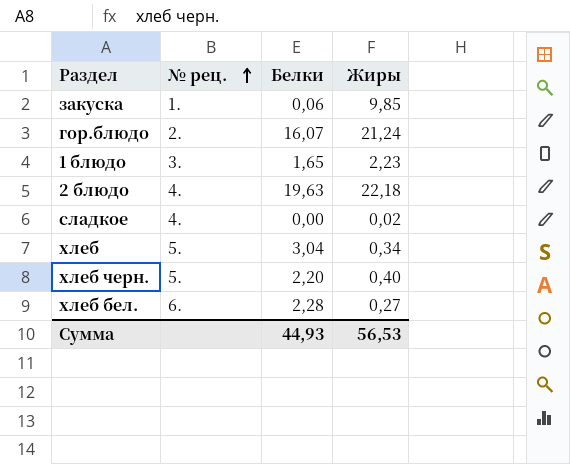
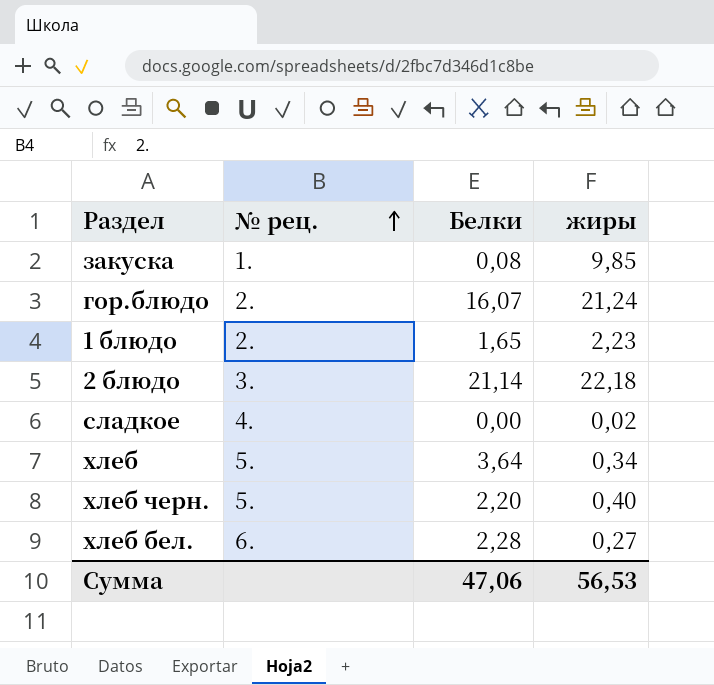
column name: Жиры -> жиры
закуска | Белки: 0,06 -> 0,08
1 блюдо | № рец.: 3. -> 2.
2 блюдо | № рец.: 4. -> 3.
2 блюдо | Белки: 19,63 -> 21,14
хлеб | Белки: 3,04 -> 3,64
Сумма | Белки: 44,93 -> 47,06

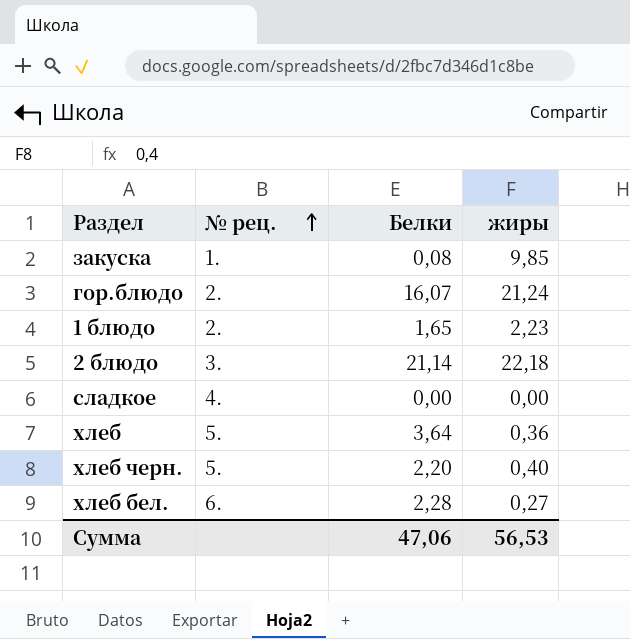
сладкое | жиры: 0,02 -> 0,00
хлеб | жиры: 0,34 -> 0,36

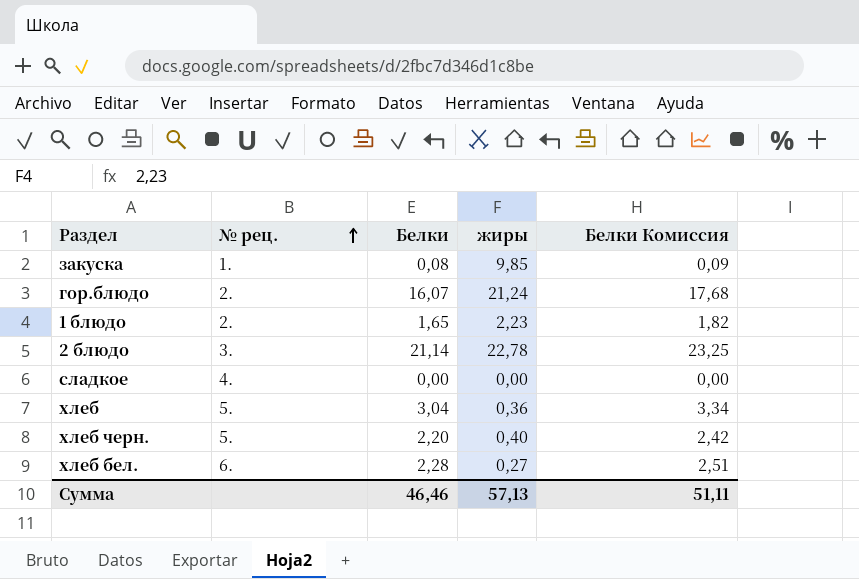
column Белки Комиссия | formula: none -> [Белки] * 1,1
2 блюдо | жиры: 22,18 -> 22,78
хлеб | Белки: 3,64 -> 3,04
Сумма | Белки: 47,06 -> 46,46
Сумма | жиры: 56,53 -> 57,13

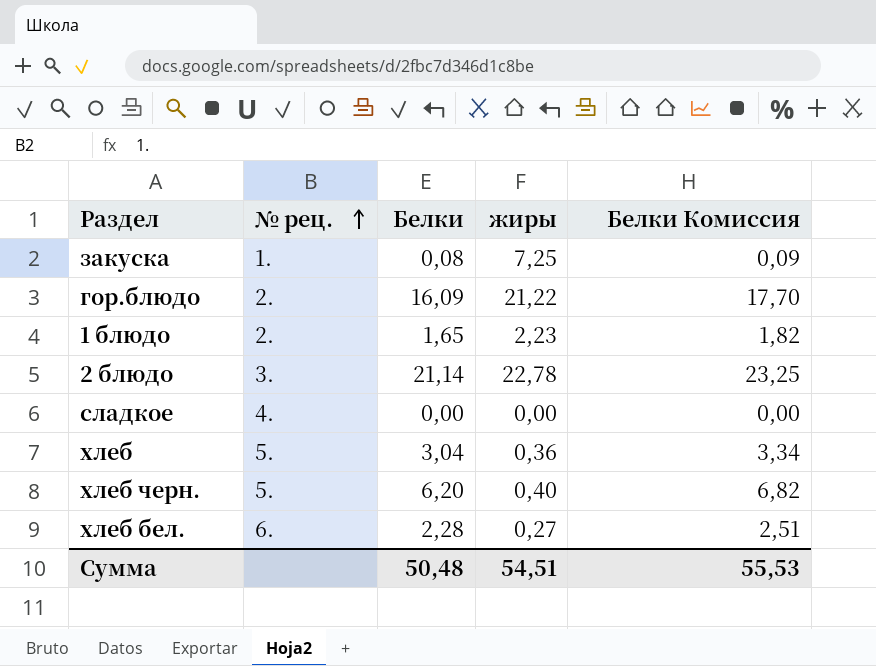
закуска | жиры: 9,85 -> 7,25
гор.блюдо | Белки: 16,07 -> 16,09
гор.блюдо | жиры: 21,24 -> 21,22
гор.блюдо | Белки Комиссия: 17,68 -> 17,70
хлеб черн. | Белки: 2,20 -> 6,20
хлеб черн. | Белки Комиссия: 2,42 -> 6,82
Сумма | Белки: 46,46 -> 50,48
Сумма | жиры: 57,13 -> 54,51
Сумма | Белки Комиссия: 51,11 -> 55,53

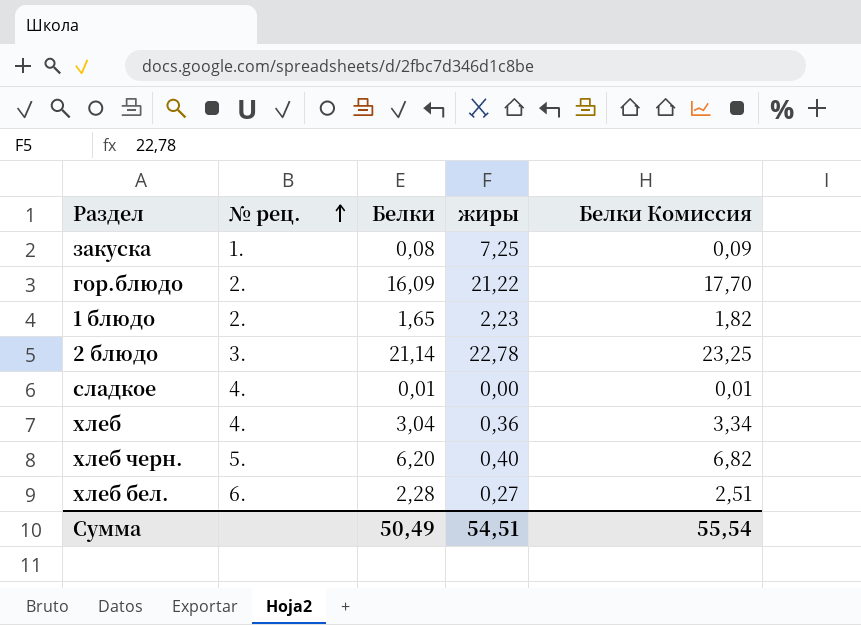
сладкое | Белки: 0,00 -> 0,01
сладкое | Белки Комиссия: 0,00 -> 0,01
хлеб | № рец.: 5. -> 4.
Сумма | Белки: 50,48 -> 50,49
Сумма | Белки Комиссия: 55,53 -> 55,54

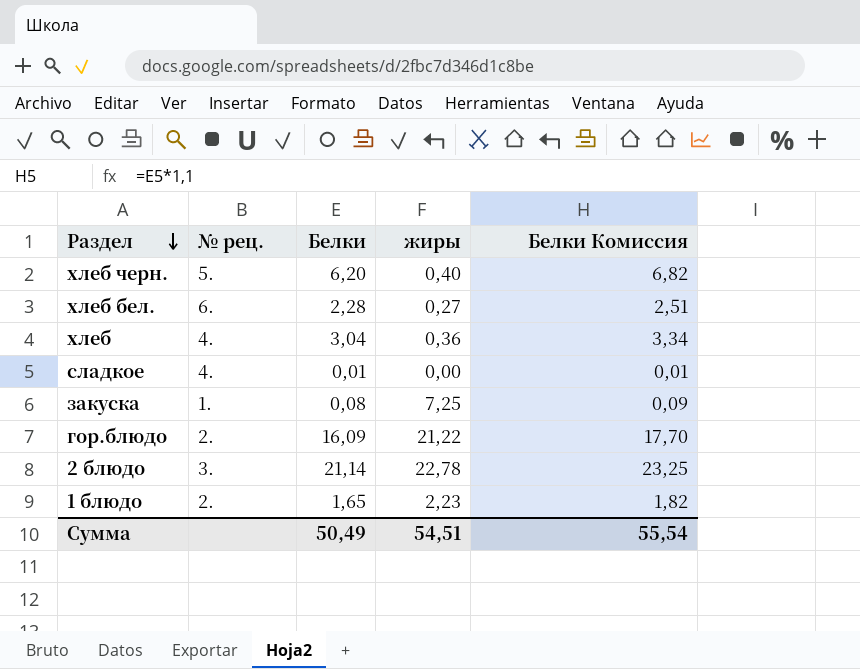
row order: № рец. ascending -> Раздел descending

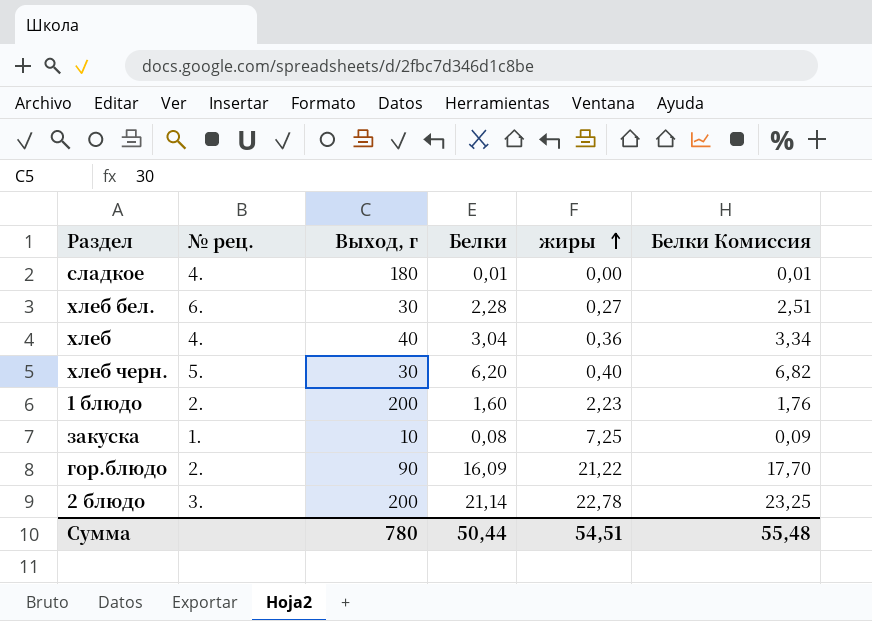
row order: Раздел descending -> жиры ascending
column Выход, г | position: none -> 3
1 блюдо | Белки: 1,65 -> 1,60
1 блюдо | Белки Комиссия: 1,82 -> 1,76
Сумма | Белки: 50,49 -> 50,44
Сумма | Белки Комиссия: 55,54 -> 55,48

